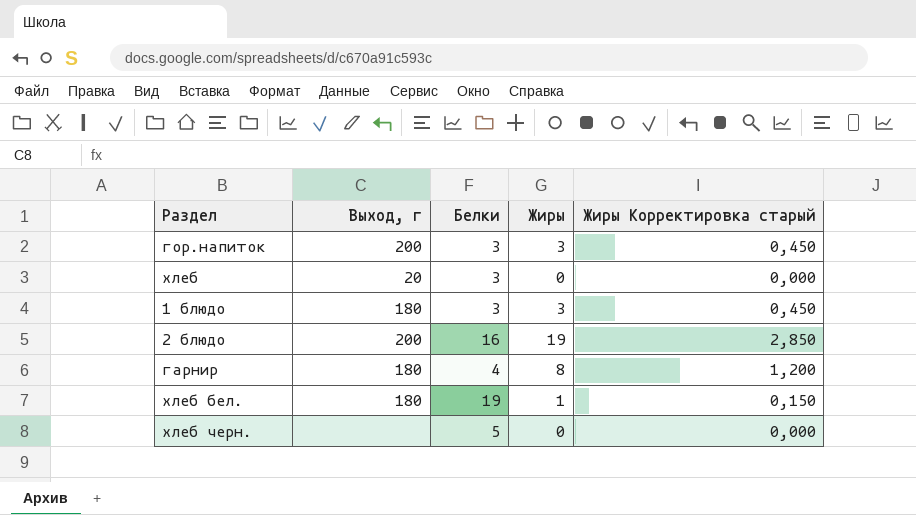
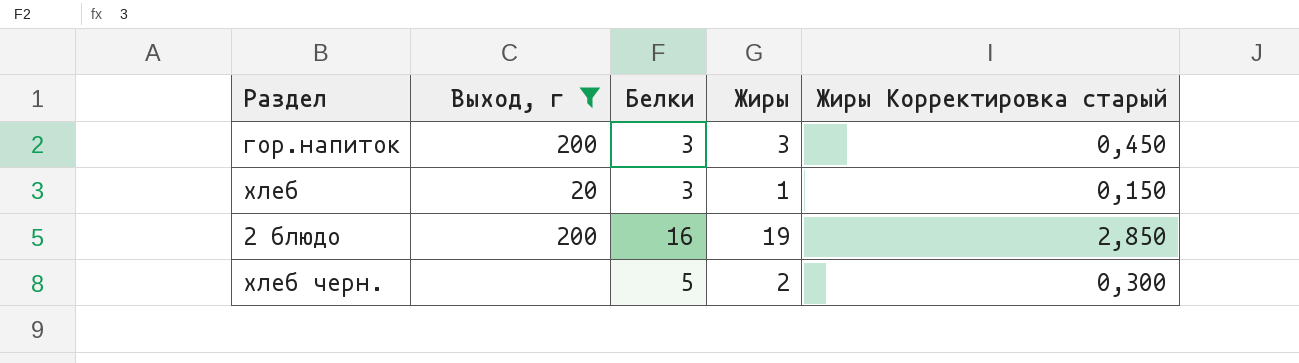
filter: none -> Выход, г != 180
хлеб | Жиры: 0 -> 1
хлеб | Жиры Корректировка старый: 0,000 -> 0,150
хлеб черн. | Жиры: 0 -> 2
хлеб черн. | Жиры Корректировка старый: 0,000 -> 0,300

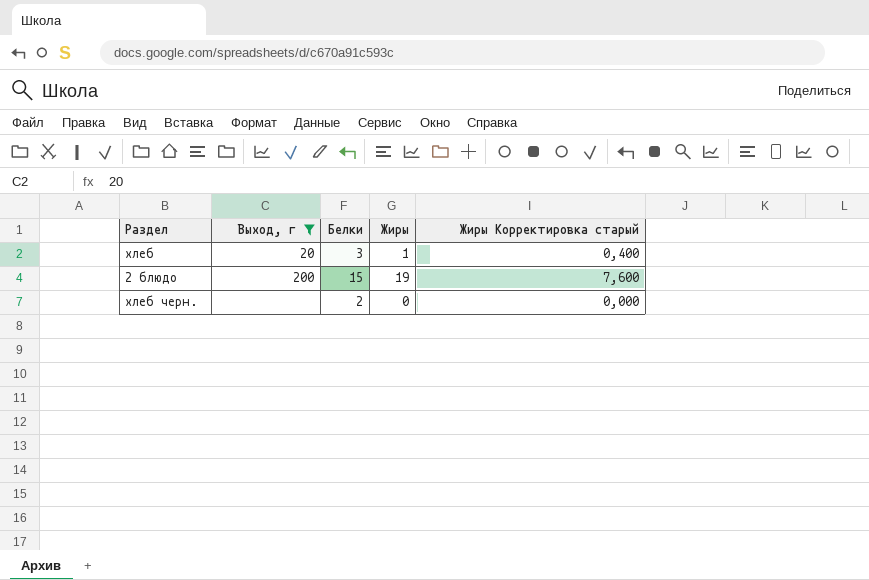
column Жиры Корректировка старый | formula: [Жиры] * 0,15 -> [Жиры] * 0,4
row гор.напиток: 200 | 3 | 3 | 0,450 -> none
2 блюдо | Белки: 16 -> 15
хлеб черн. | Белки: 5 -> 2
хлеб черн. | Жиры: 2 -> 0

